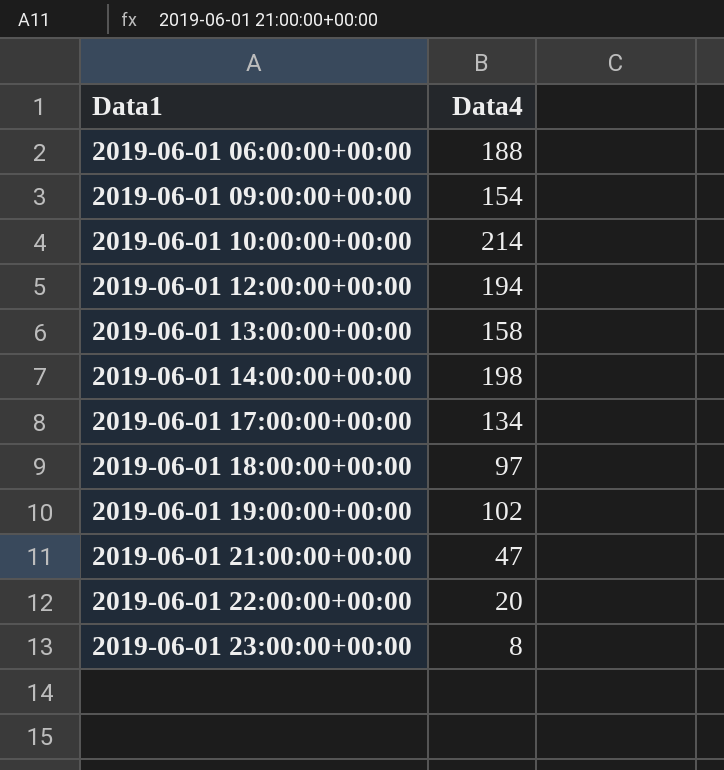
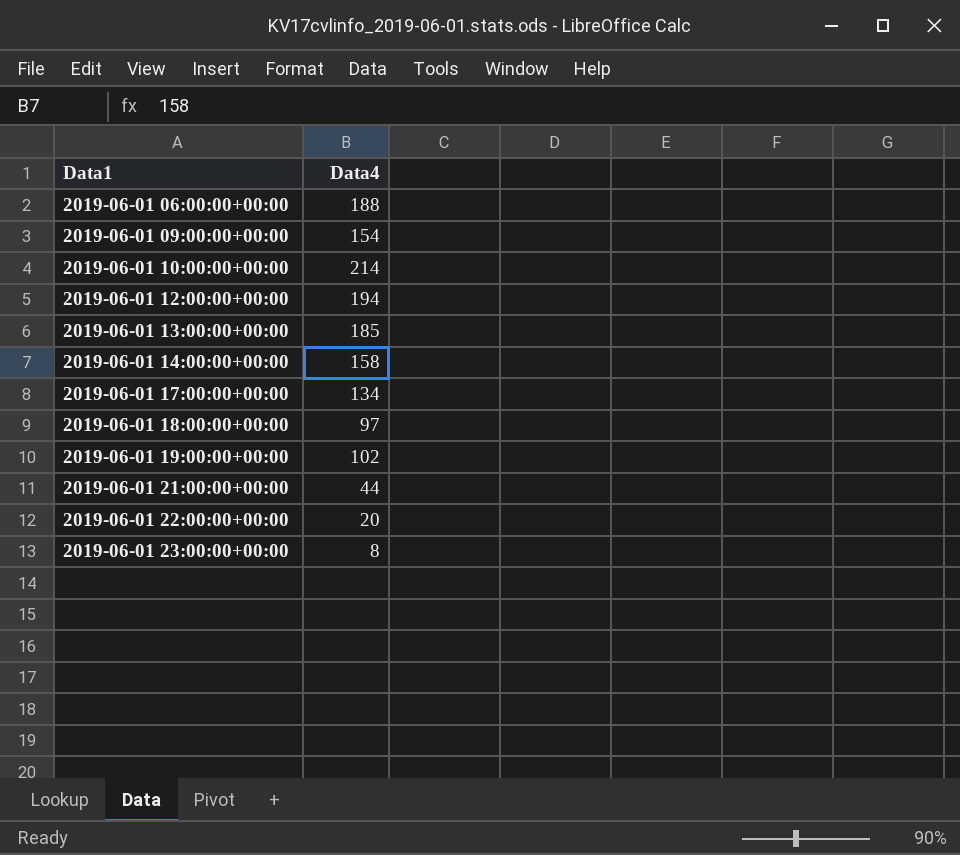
2019-06-01 13:00:00+00:00 | Data4: 158 -> 185
2019-06-01 14:00:00+00:00 | Data4: 198 -> 158
2019-06-01 21:00:00+00:00 | Data4: 47 -> 44

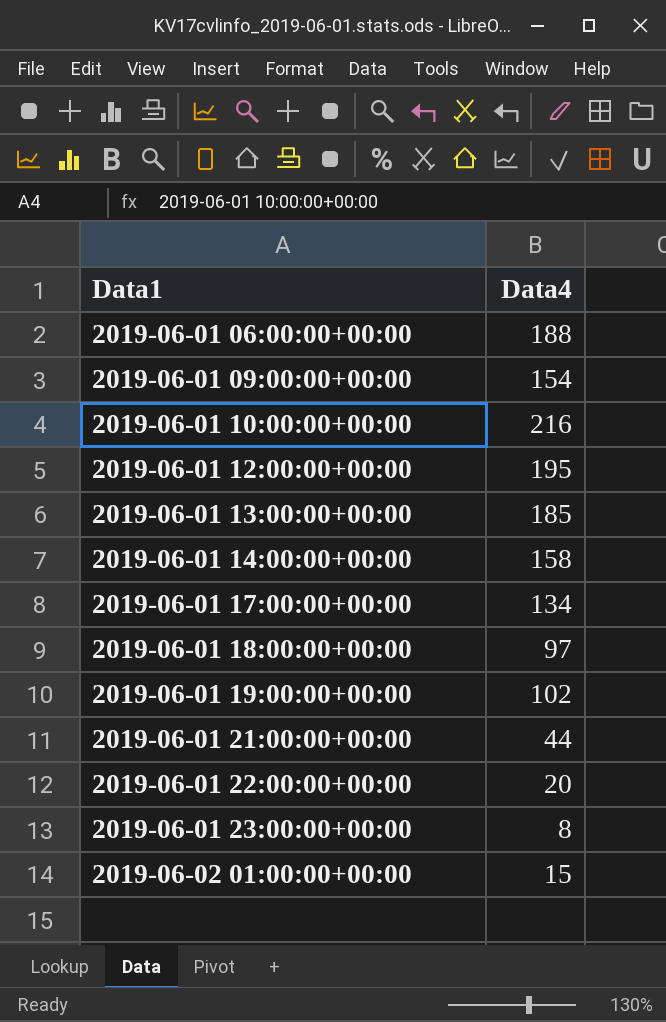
2019-06-01 10:00:00+00:00 | Data4: 214 -> 216
2019-06-01 12:00:00+00:00 | Data4: 194 -> 195
row 2019-06-02 01:00:00+00:00: none -> 15

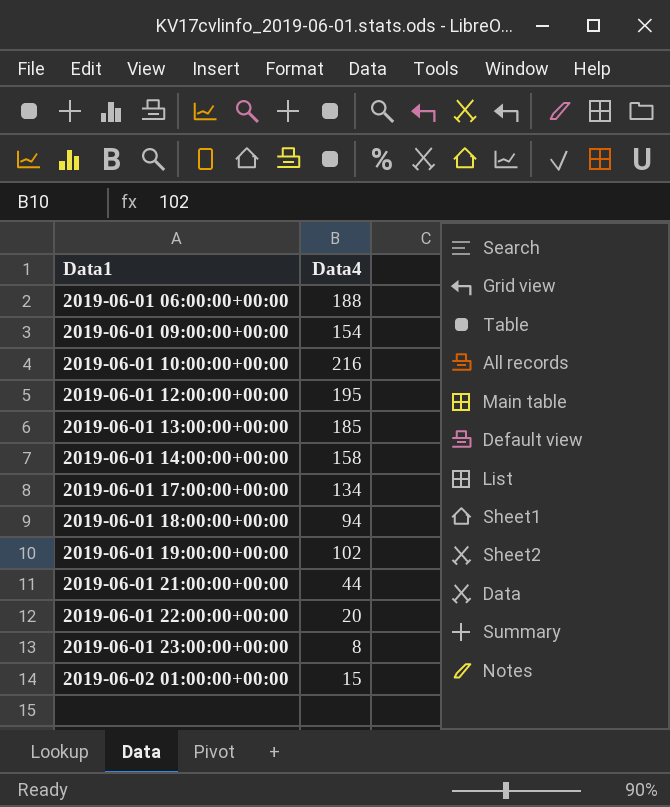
2019-06-01 18:00:00+00:00 | Data4: 97 -> 94

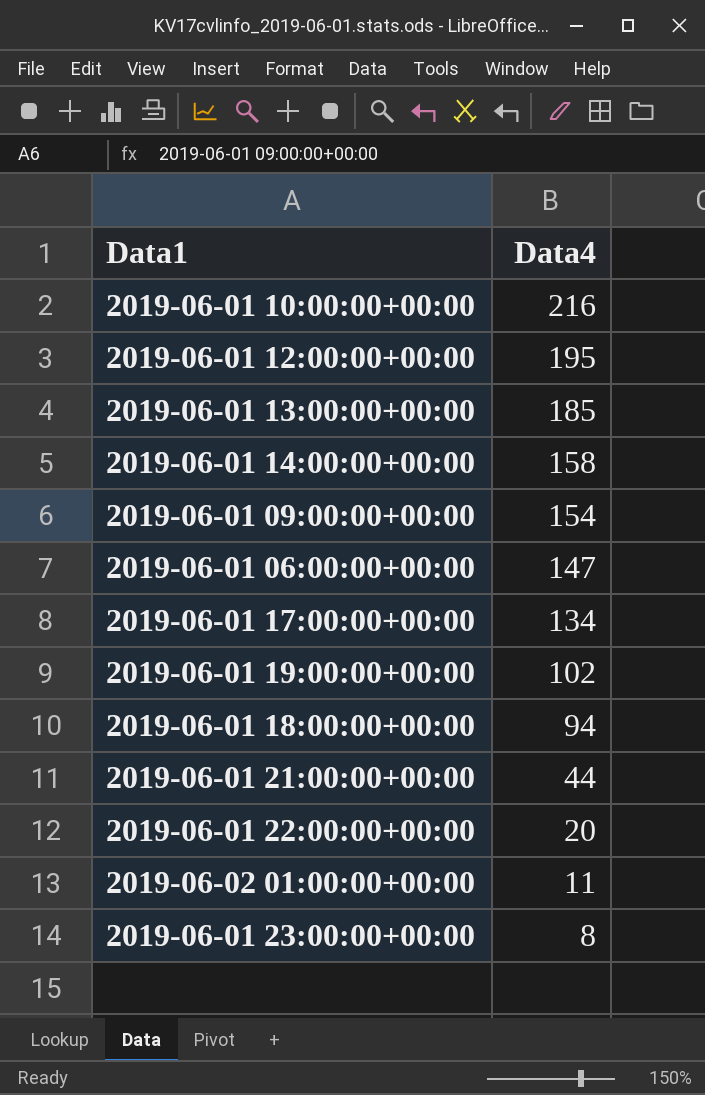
row order: Data1 ascending -> Data4 descending
2019-06-01 06:00:00+00:00 | Data4: 188 -> 147
2019-06-02 01:00:00+00:00 | Data4: 15 -> 11

